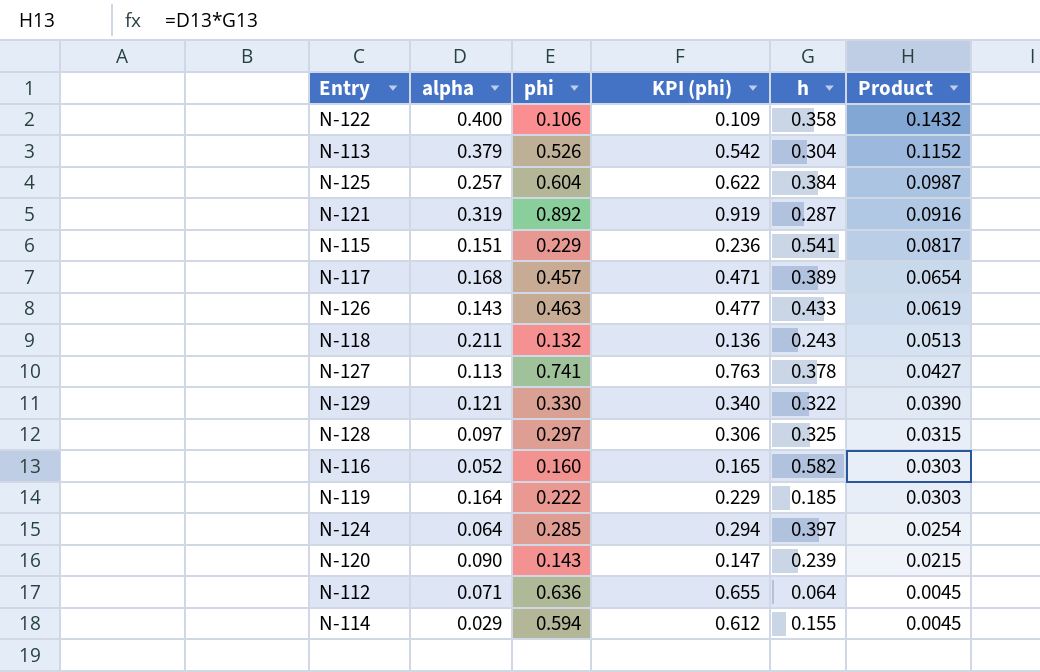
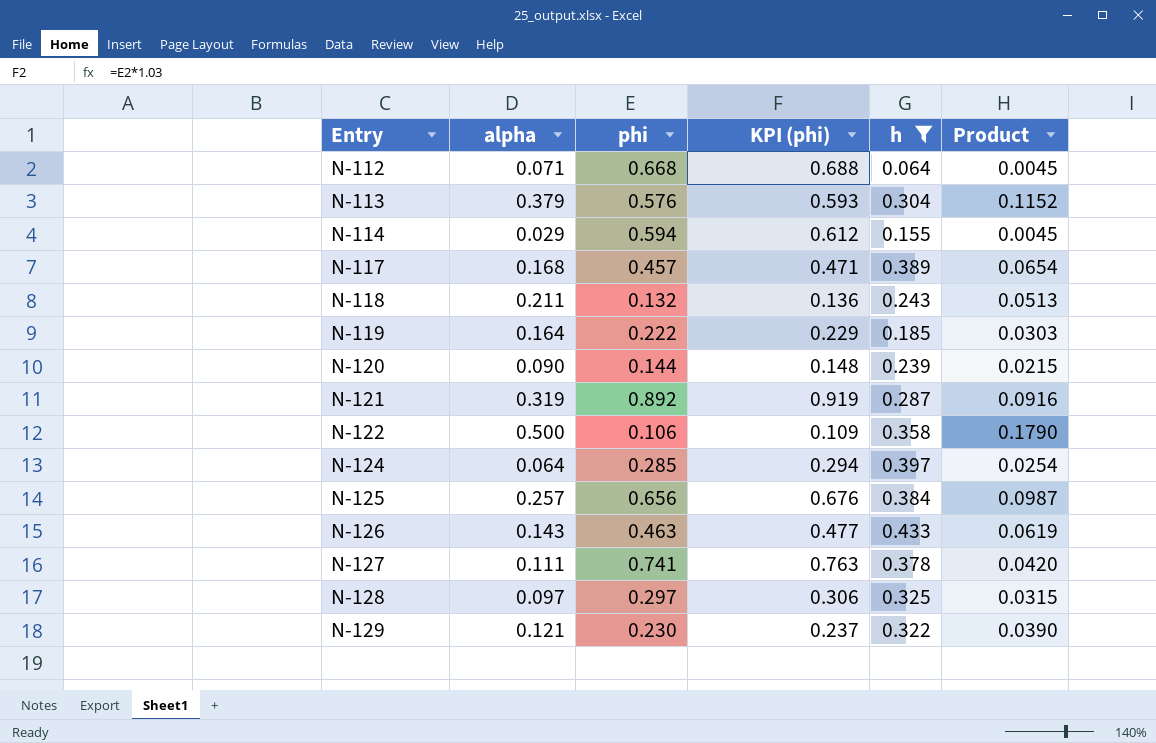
filter: none -> h <= 0.433
row order: Product descending -> Entry ascending
N-112 | phi: 0.636 -> 0.668
N-112 | KPI (phi): 0.655 -> 0.688
N-113 | phi: 0.526 -> 0.576
N-113 | KPI (phi): 0.542 -> 0.593
N-120 | phi: 0.143 -> 0.144
N-120 | KPI (phi): 0.147 -> 0.148
N-122 | alpha: 0.400 -> 0.500
N-122 | Product: 0.1432 -> 0.1790
N-125 | phi: 0.604 -> 0.656
N-125 | KPI (phi): 0.622 -> 0.676
N-127 | alpha: 0.113 -> 0.111
N-127 | Product: 0.0427 -> 0.0420
N-129 | phi: 0.330 -> 0.230
N-129 | KPI (phi): 0.340 -> 0.237

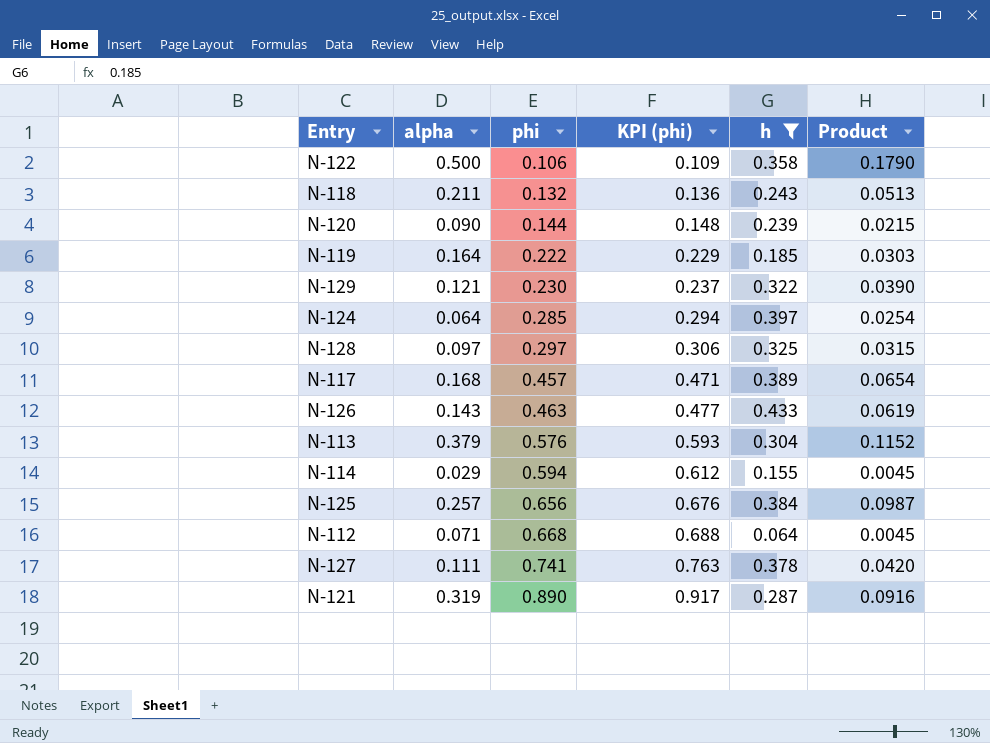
row order: Entry ascending -> phi ascending
N-121 | phi: 0.892 -> 0.890
N-121 | KPI (phi): 0.919 -> 0.917

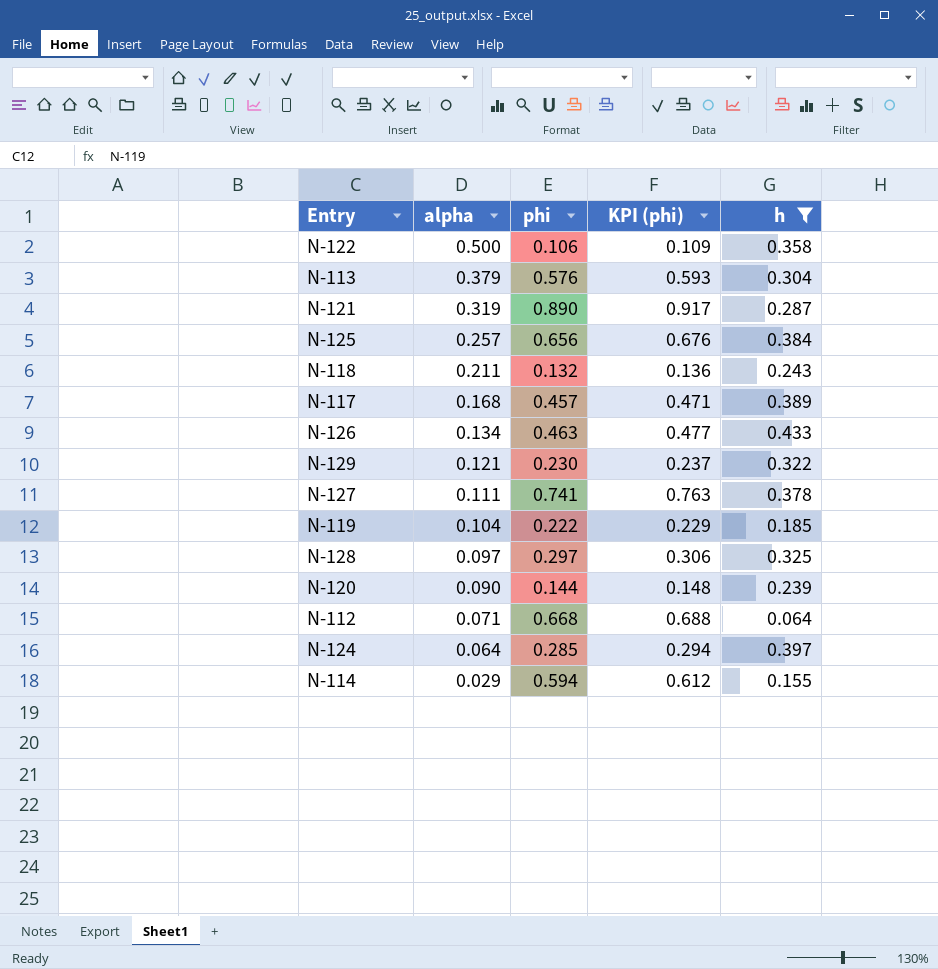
row order: phi ascending -> alpha descending
column Product | formula: [alpha] * [h] -> none
N-126 | alpha: 0.143 -> 0.134
N-119 | alpha: 0.164 -> 0.104

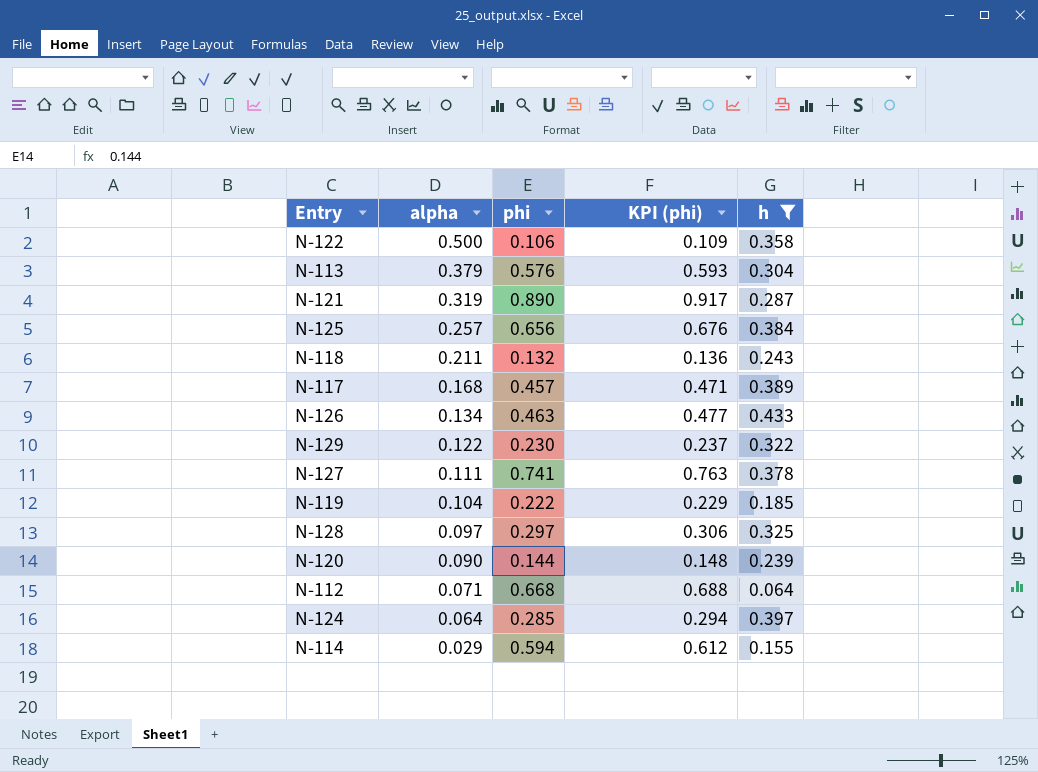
N-129 | alpha: 0.121 -> 0.122

